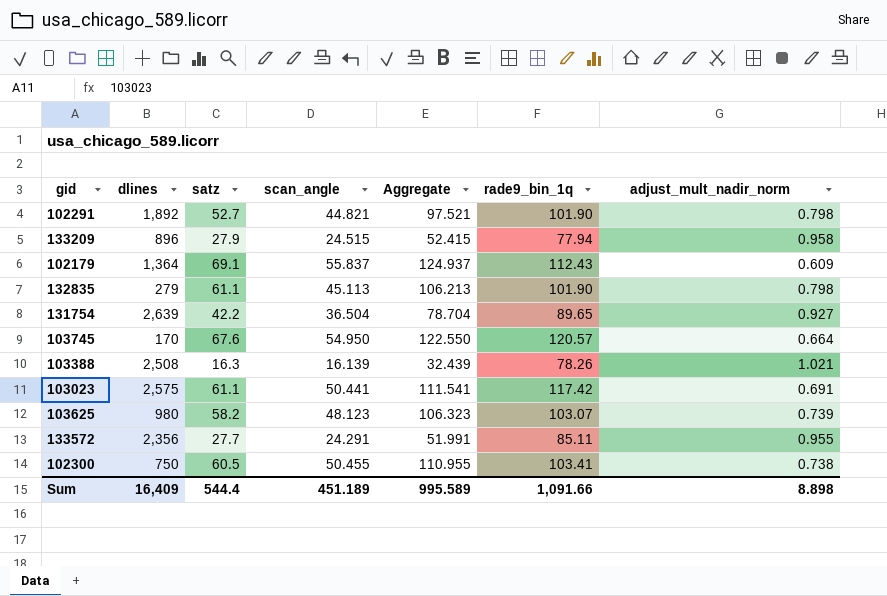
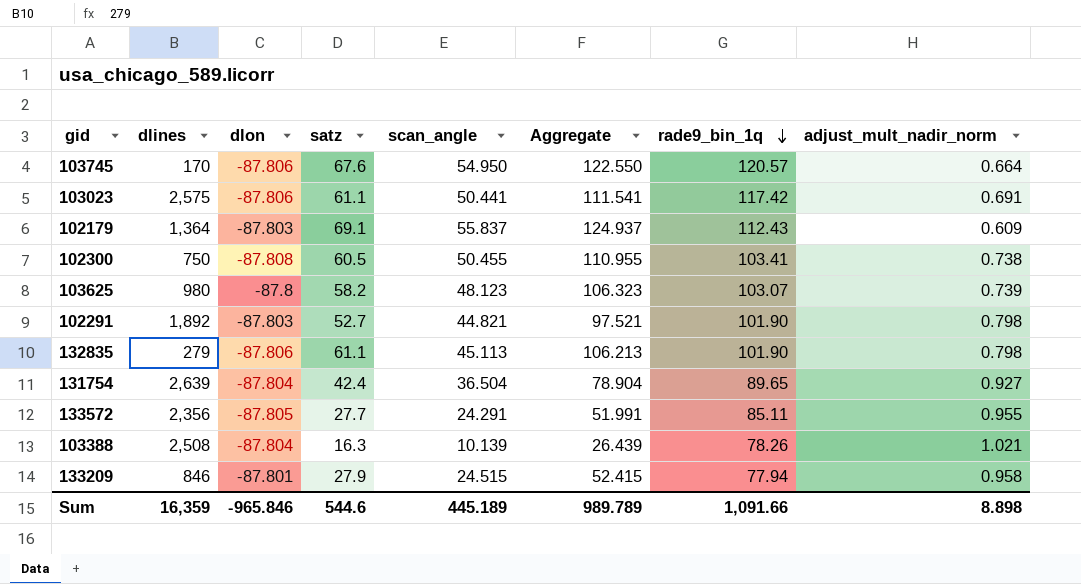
row order: none -> rade9_bin_1q descending
column dlon | position: none -> 3
131754 | satz: 42.2 -> 42.4
131754 | Aggregate: 78.704 -> 78.904
103388 | scan_angle: 16.139 -> 10.139
103388 | Aggregate: 32.439 -> 26.439
133209 | dlines: 896 -> 846
Sum | dlines: 16,409 -> 16,359
Sum | satz: 544.4 -> 544.6
Sum | scan_angle: 451.189 -> 445.189
Sum | Aggregate: 995.589 -> 989.789

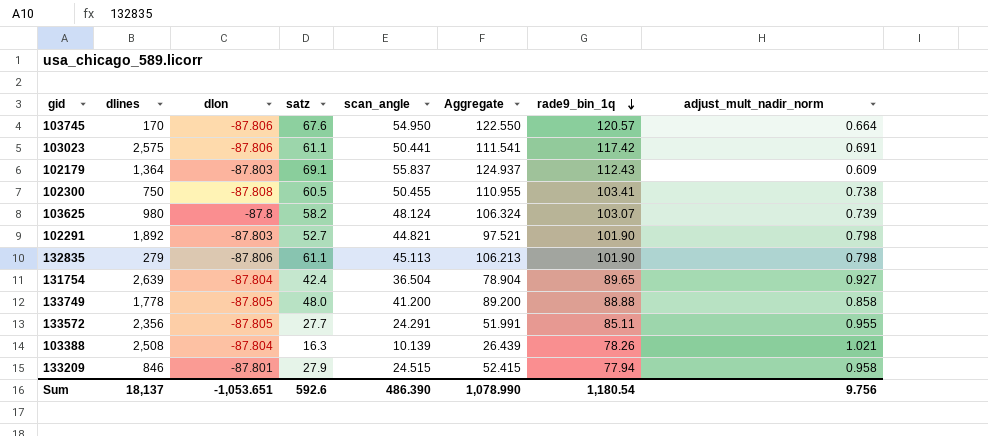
103625 | scan_angle: 48.123 -> 48.124
103625 | Aggregate: 106.323 -> 106.324
row 133749: none -> 1,778 | -87.805 | 48.0 | 41.200 | 89.200 | 88.88 | 0.858
Sum | dlines: 16,359 -> 18,137
Sum | dlon: -965.846 -> -1,053.651
Sum | satz: 544.6 -> 592.6
Sum | scan_angle: 445.189 -> 486.390
Sum | Aggregate: 989.789 -> 1,078.990
Sum | rade9_bin_1q: 1,091.66 -> 1,180.54
Sum | adjust_mult_nadir_norm: 8.898 -> 9.756

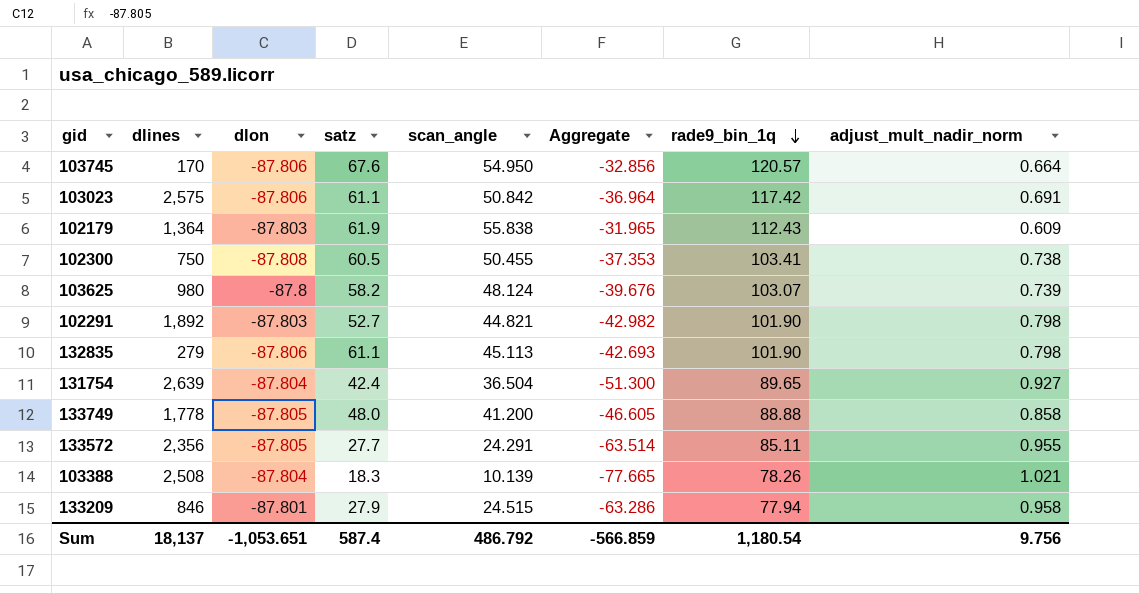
column Aggregate | formula: [satz] + [scan_angle] -> [dlon] + [scan_angle]
103023 | scan_angle: 50.441 -> 50.842
102179 | satz: 69.1 -> 61.9
102179 | scan_angle: 55.837 -> 55.838
103388 | satz: 16.3 -> 18.3
Sum | satz: 592.6 -> 587.4
Sum | scan_angle: 486.390 -> 486.792
Sum | Aggregate: 1,078.990 -> -566.859

